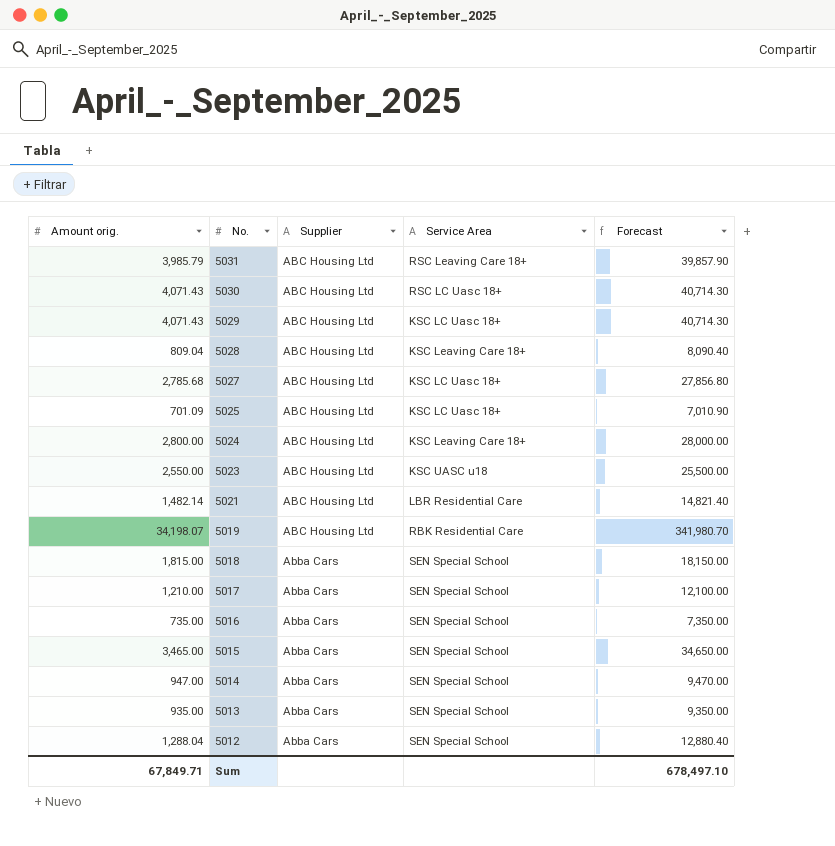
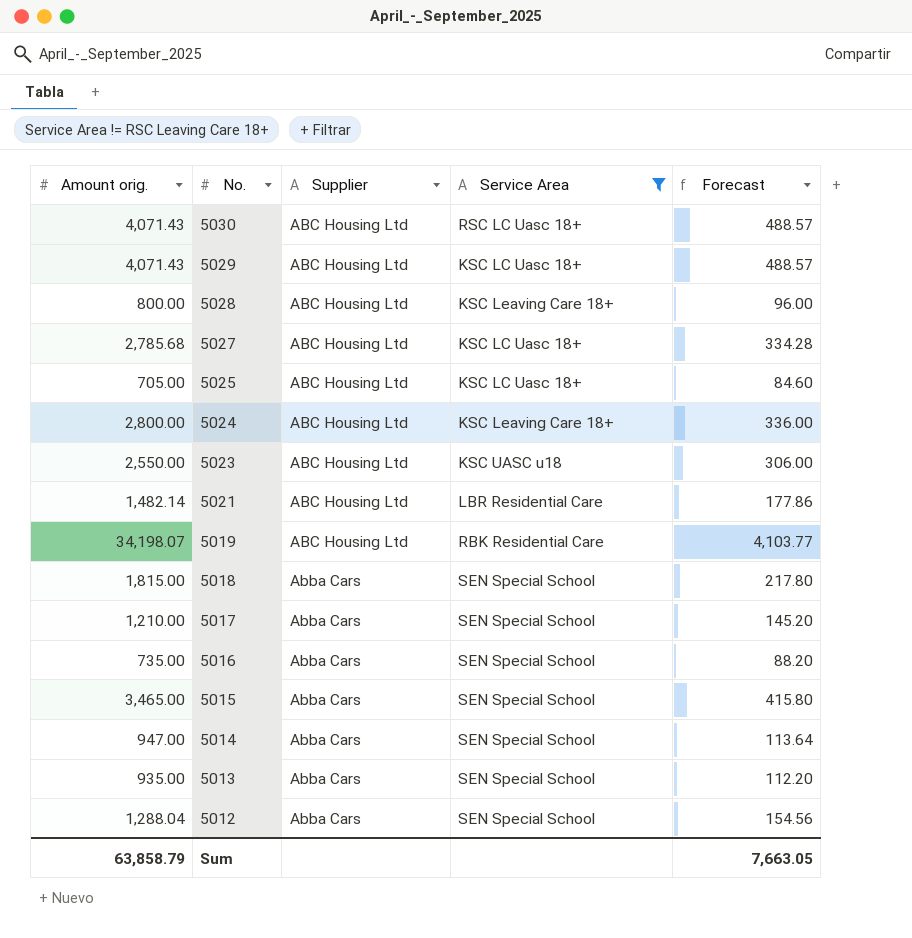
filter: none -> Service Area != RSC Leaving Care 18+
column Forecast | formula: [Amount orig.] * 10 -> [Amount orig.] * 0.12
5028 | Amount orig.: 809.04 -> 800.00
5025 | Amount orig.: 701.09 -> 705.00
Sum | Amount orig.: 67,849.71 -> 63,858.79
Sum | Forecast: 678,497.10 -> 7,663.05

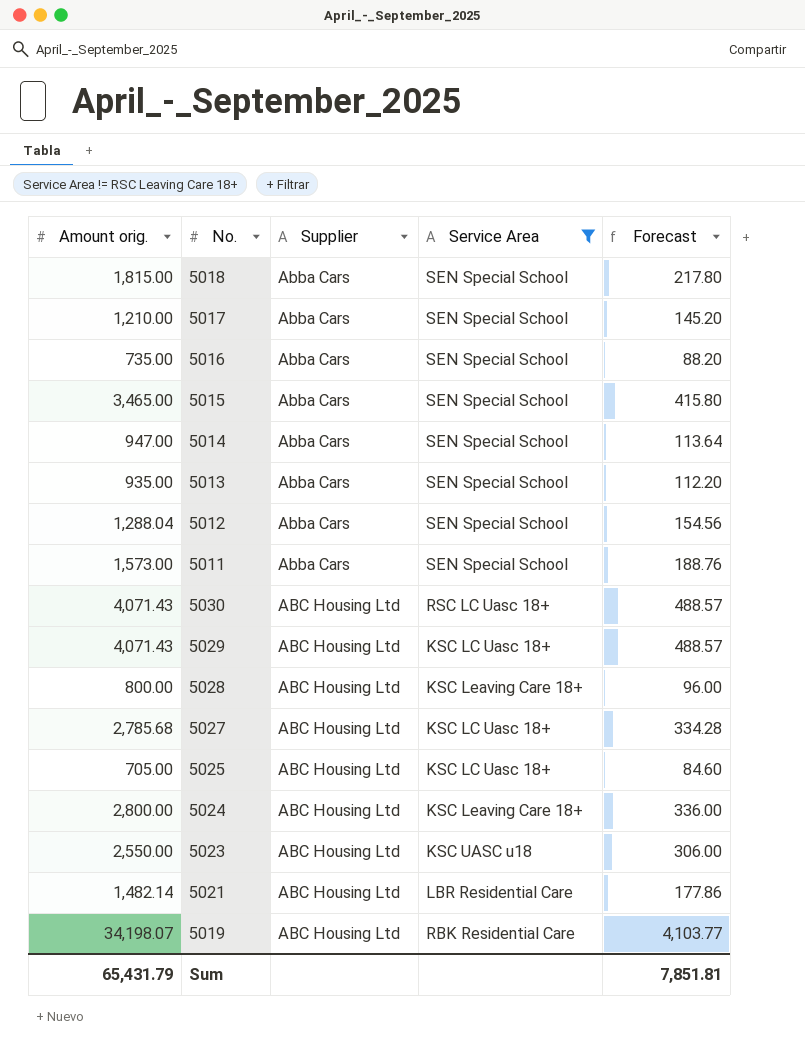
row order: No. descending -> Supplier ascending
row 5011: none -> 1,573.00 | Abba Cars | SEN Special School | 188.76
Sum | Amount orig.: 63,858.79 -> 65,431.79
Sum | Forecast: 7,663.05 -> 7,851.81

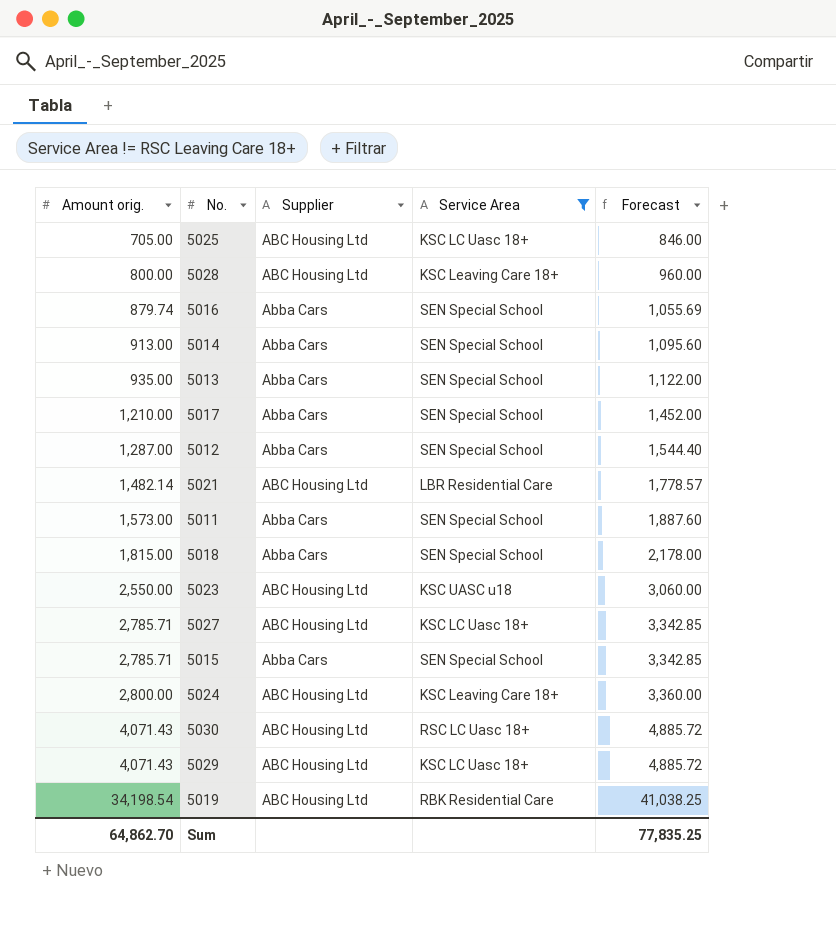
row order: Supplier ascending -> Amount orig. ascending
column Forecast | formula: [Amount orig.] * 0.12 -> [Amount orig.] * 1.2
5016 | Amount orig.: 735.00 -> 879.74
5014 | Amount orig.: 947.00 -> 913.00
5012 | Amount orig.: 1,288.04 -> 1,287.00
5027 | Amount orig.: 2,785.68 -> 2,785.71
5015 | Amount orig.: 3,465.00 -> 2,785.71
5019 | Amount orig.: 34,198.07 -> 34,198.54
Sum | Amount orig.: 65,431.79 -> 64,862.70
Sum | Forecast: 7,851.81 -> 77,835.25

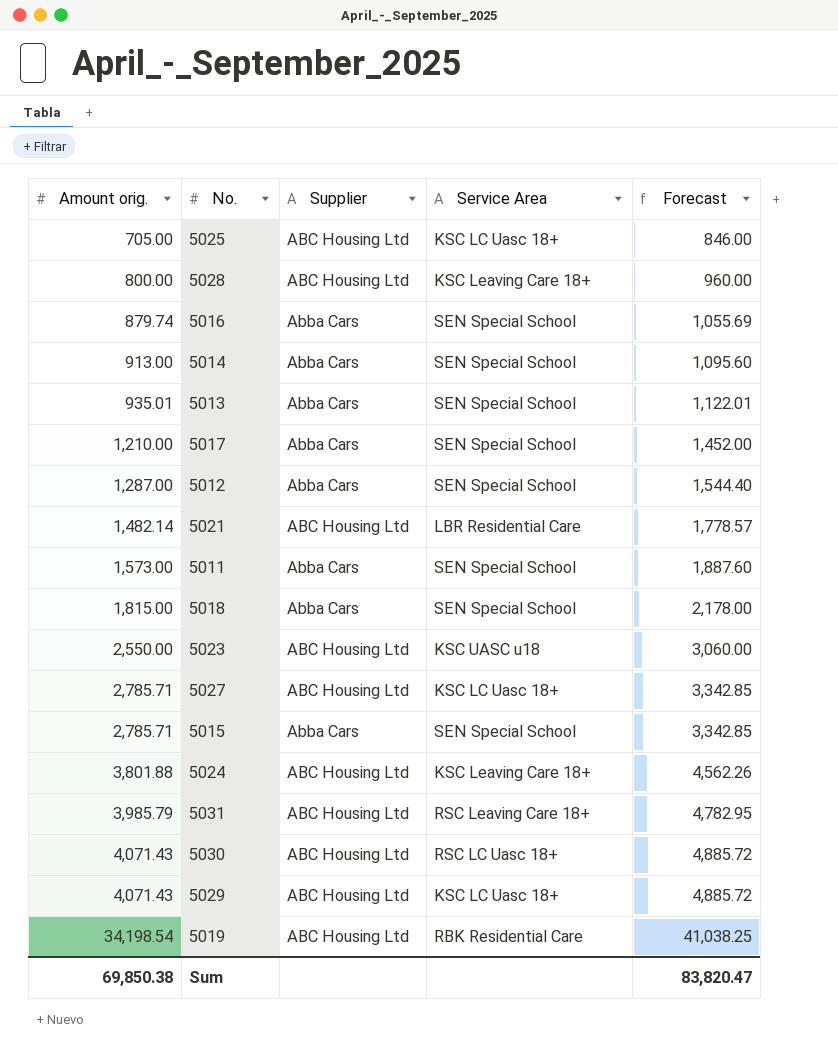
filter: Service Area != RSC Leaving Care 18+ -> none
5013 | Amount orig.: 935.00 -> 935.01
5013 | Forecast: 1,122.00 -> 1,122.01
5024 | Amount orig.: 2,800.00 -> 3,801.88
5024 | Forecast: 3,360.00 -> 4,562.26
Sum | Amount orig.: 64,862.70 -> 69,850.38
Sum | Forecast: 77,835.25 -> 83,820.47

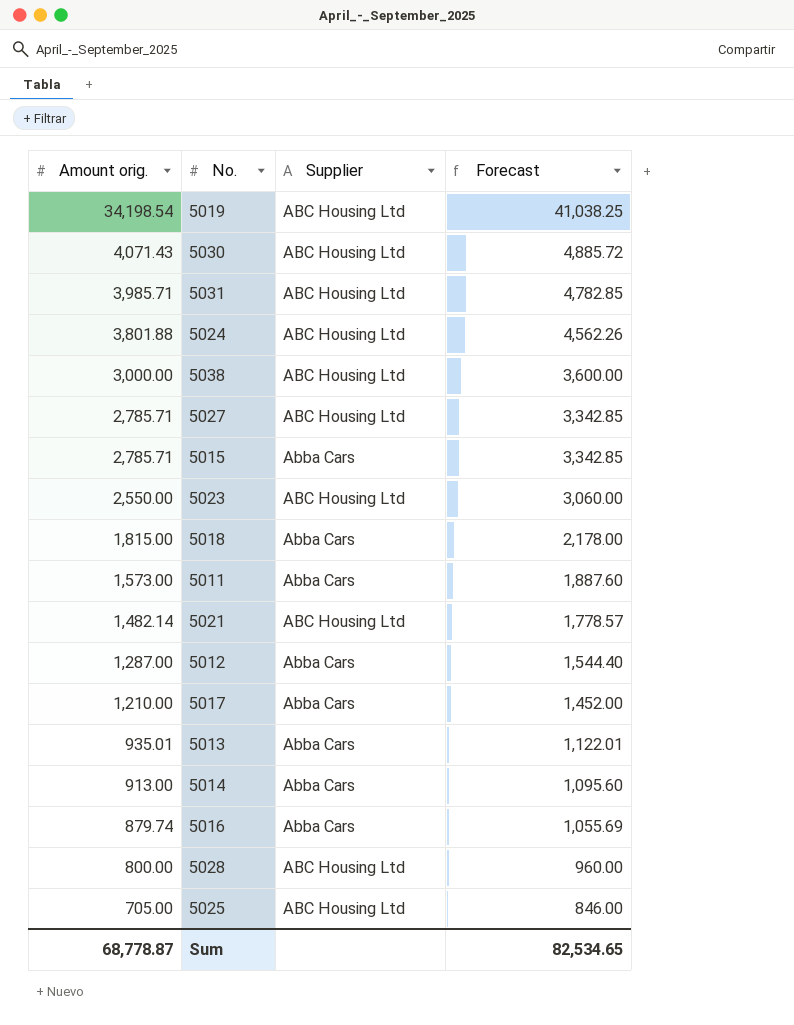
row order: Amount orig. ascending -> Amount orig. descending
column Service Area | position: 4 -> none
row 5029: 4,071.43 | ABC Housing Ltd | KSC LC Uasc 18+ | 4,885.72 -> none
5031 | Amount orig.: 3,985.79 -> 3,985.71
5031 | Forecast: 4,782.95 -> 4,782.85
row 5038: none -> 3,000.00 | ABC Housing Ltd | 3,600.00
Sum | Amount orig.: 69,850.38 -> 68,778.87
Sum | Forecast: 83,820.47 -> 82,534.65

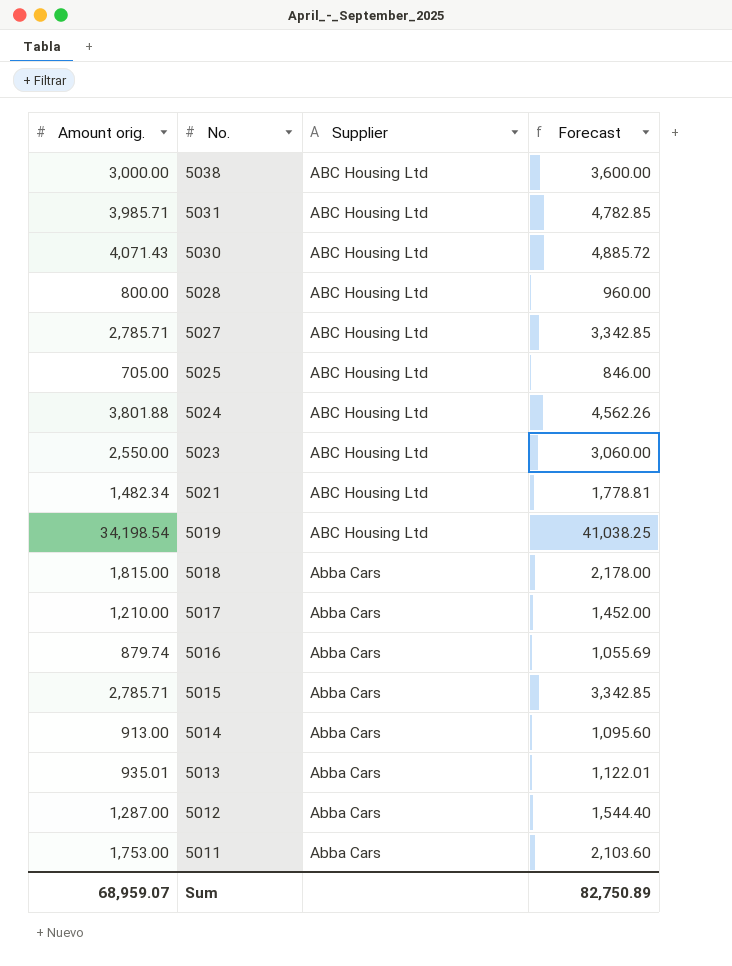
row order: Amount orig. descending -> No. descending
5021 | Amount orig.: 1,482.14 -> 1,482.34
5021 | Forecast: 1,778.57 -> 1,778.81
5011 | Amount orig.: 1,573.00 -> 1,753.00
5011 | Forecast: 1,887.60 -> 2,103.60
Sum | Amount orig.: 68,778.87 -> 68,959.07
Sum | Forecast: 82,534.65 -> 82,750.89

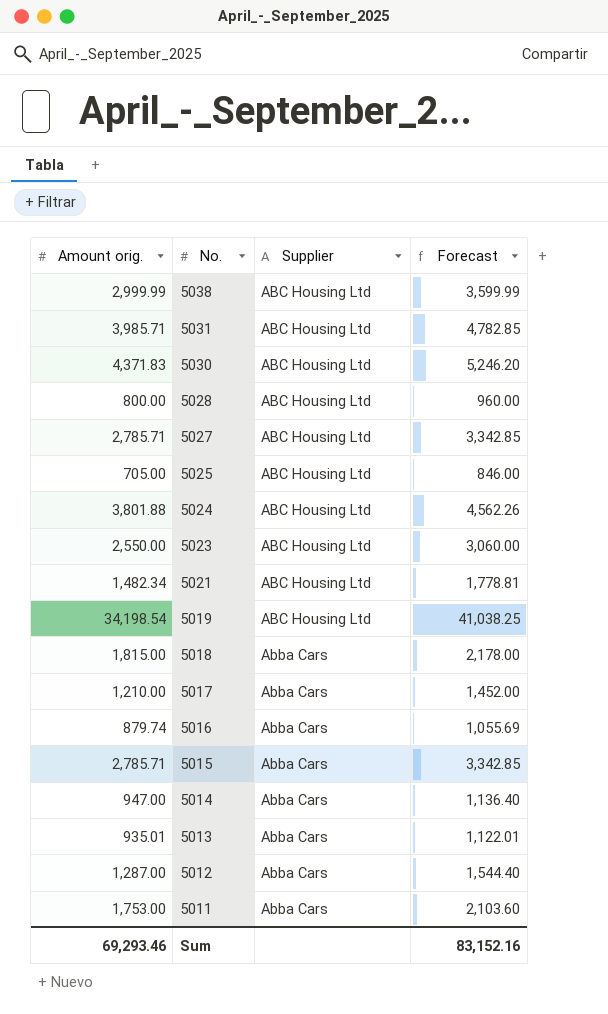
5038 | Amount orig.: 3,000.00 -> 2,999.99
5038 | Forecast: 3,600.00 -> 3,599.99
5030 | Amount orig.: 4,071.43 -> 4,371.83
5030 | Forecast: 4,885.72 -> 5,246.20
5014 | Amount orig.: 913.00 -> 947.00
5014 | Forecast: 1,095.60 -> 1,136.40
Sum | Amount orig.: 68,959.07 -> 69,293.46
Sum | Forecast: 82,750.89 -> 83,152.16

